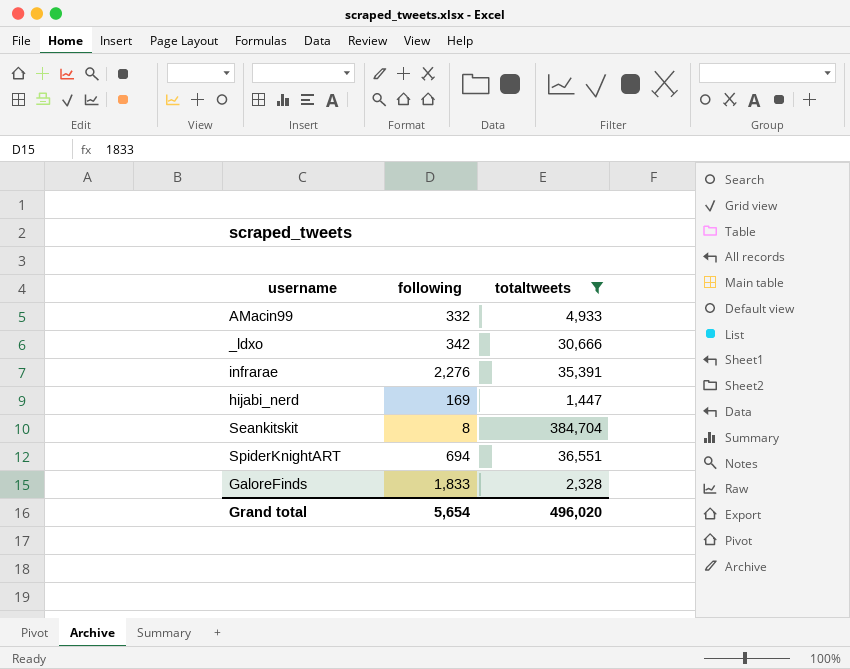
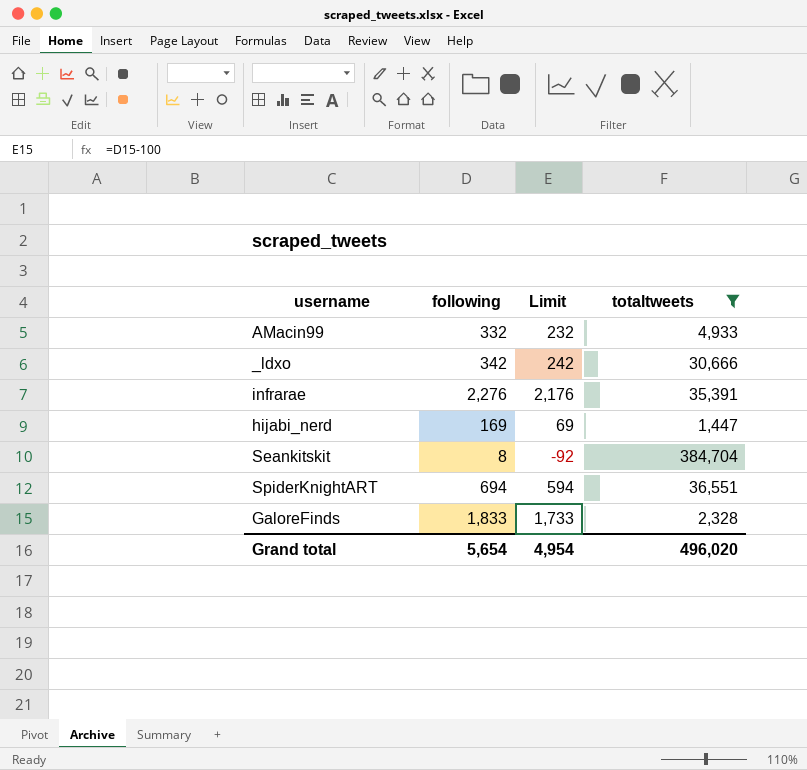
column Limit | formula: none -> [following] - 100

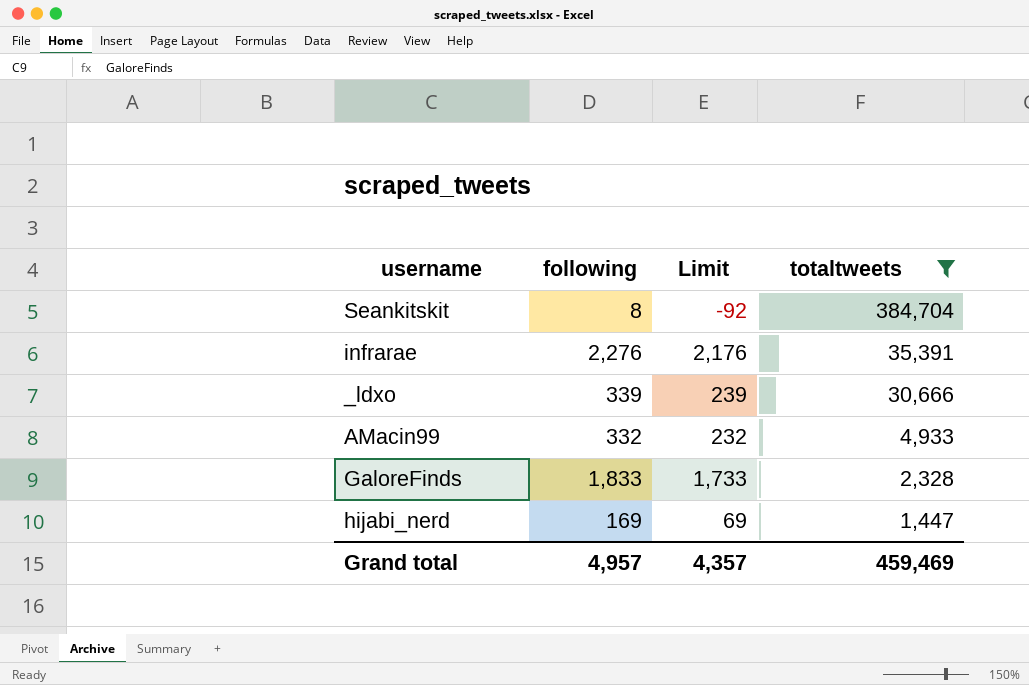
row order: none -> totaltweets descending
row SpiderKnightART: 694 | 594 | 36,551 -> none
_ldxo | following: 342 -> 339
_ldxo | Limit: 242 -> 239
Grand total | following: 5,654 -> 4,957
Grand total | Limit: 4,954 -> 4,357
Grand total | totaltweets: 496,020 -> 459,469

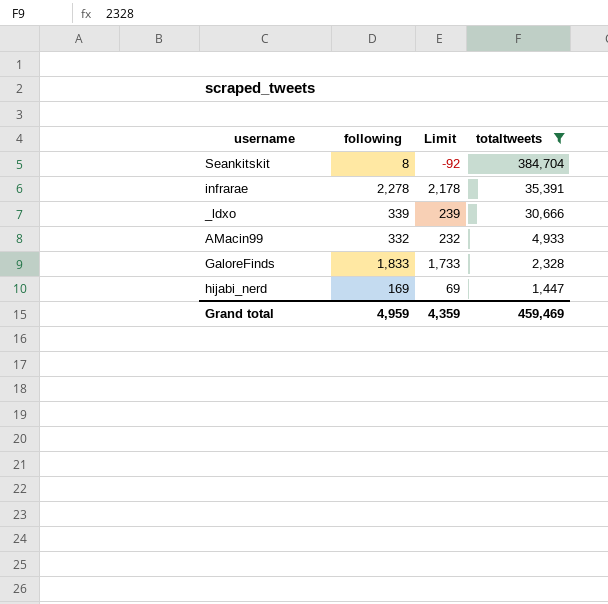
infrarae | following: 2,276 -> 2,278
infrarae | Limit: 2,176 -> 2,178
Grand total | following: 4,957 -> 4,959
Grand total | Limit: 4,357 -> 4,359

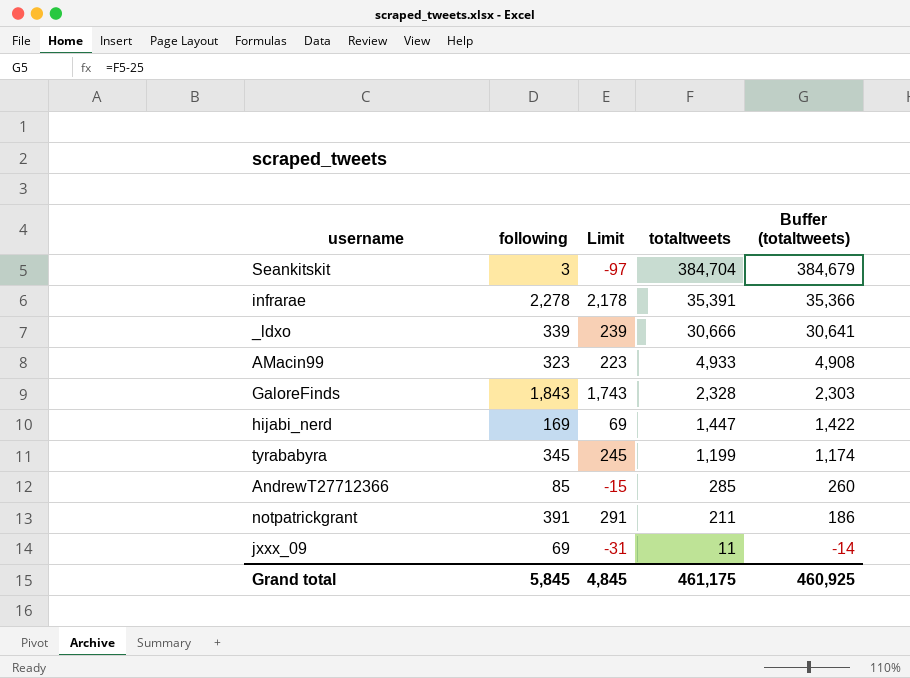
filter: totaltweets >= 1,447 -> none
column Buffer (totaltweets) | formula: none -> [totaltweets] - 25
Seankitskit | following: 8 -> 3
Seankitskit | Limit: -92 -> -97
AMacin99 | following: 332 -> 323
AMacin99 | Limit: 232 -> 223
GaloreFinds | following: 1,833 -> 1,843
GaloreFinds | Limit: 1,733 -> 1,743
Grand total | following: 4,959 -> 5,845
Grand total | Limit: 4,359 -> 4,845
Grand total | totaltweets: 459,469 -> 461,175

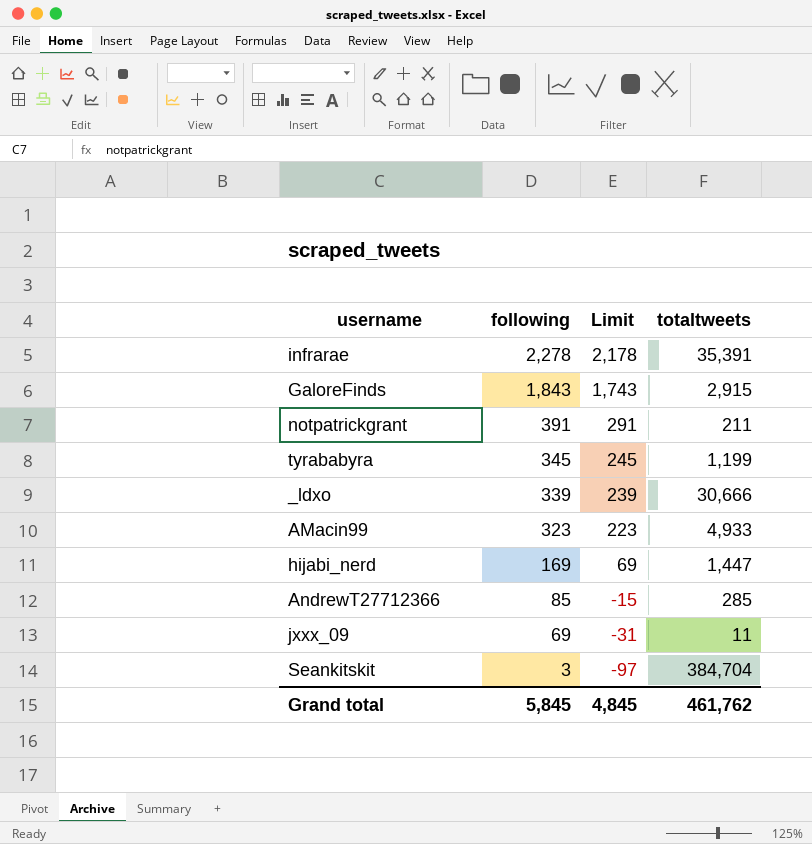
row order: totaltweets descending -> following descending
column Buffer (totaltweets) | formula: [totaltweets] - 25 -> none
GaloreFinds | totaltweets: 2,328 -> 2,915
Grand total | totaltweets: 461,175 -> 461,762

